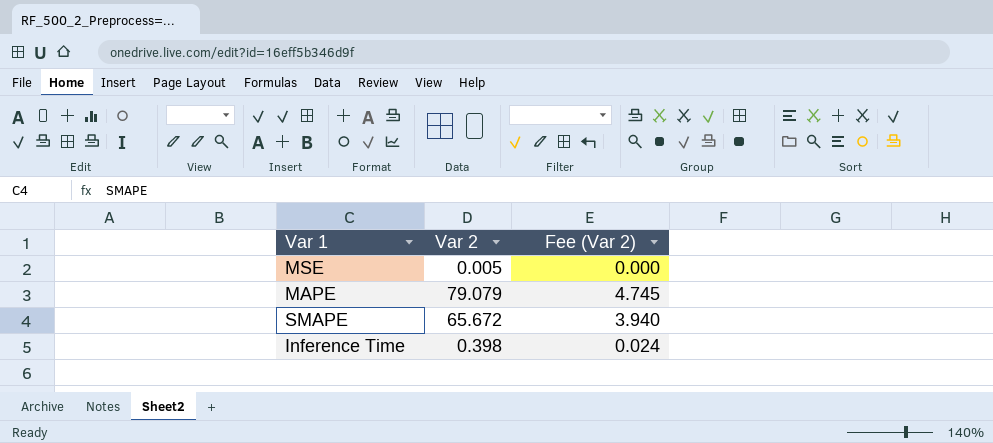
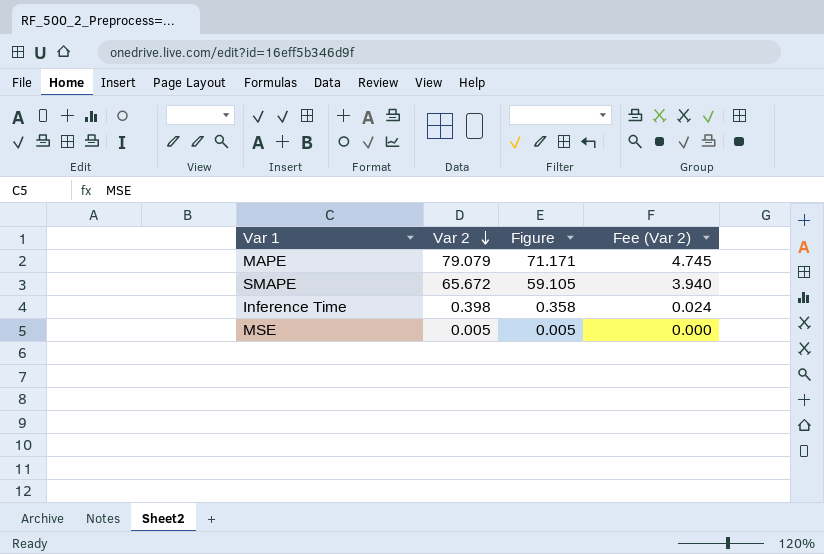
row order: none -> Var 2 descending
column Figure | formula: none -> [Var 2] * 0.9

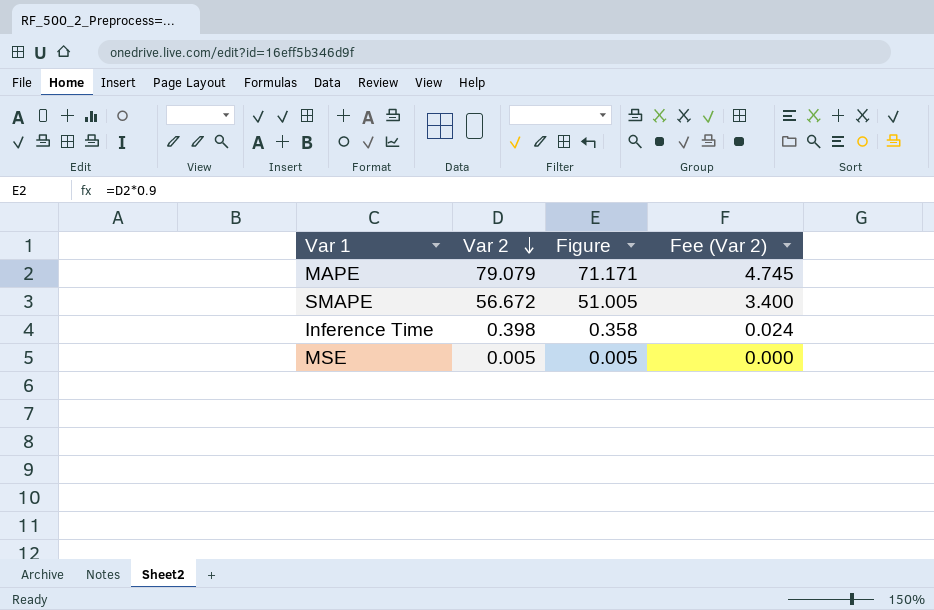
SMAPE | Var 2: 65.672 -> 56.672
SMAPE | Figure: 59.105 -> 51.005
SMAPE | Fee (Var 2): 3.940 -> 3.400

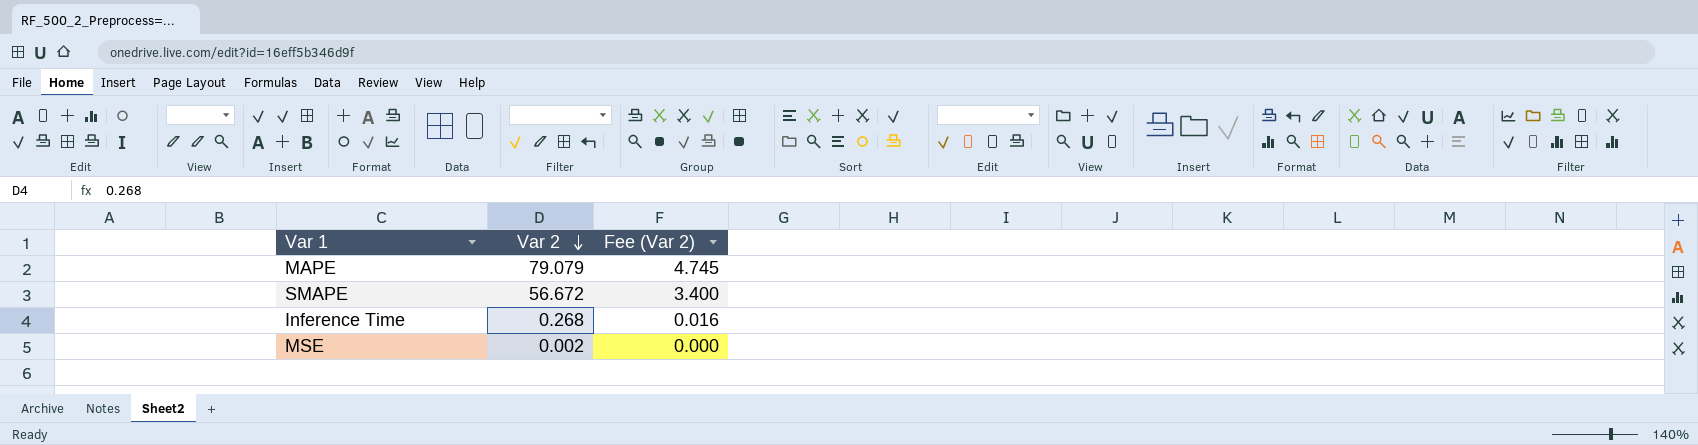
column Figure | formula: [Var 2] * 0.9 -> none
Inference Time | Var 2: 0.398 -> 0.268
Inference Time | Fee (Var 2): 0.024 -> 0.016
MSE | Var 2: 0.005 -> 0.002

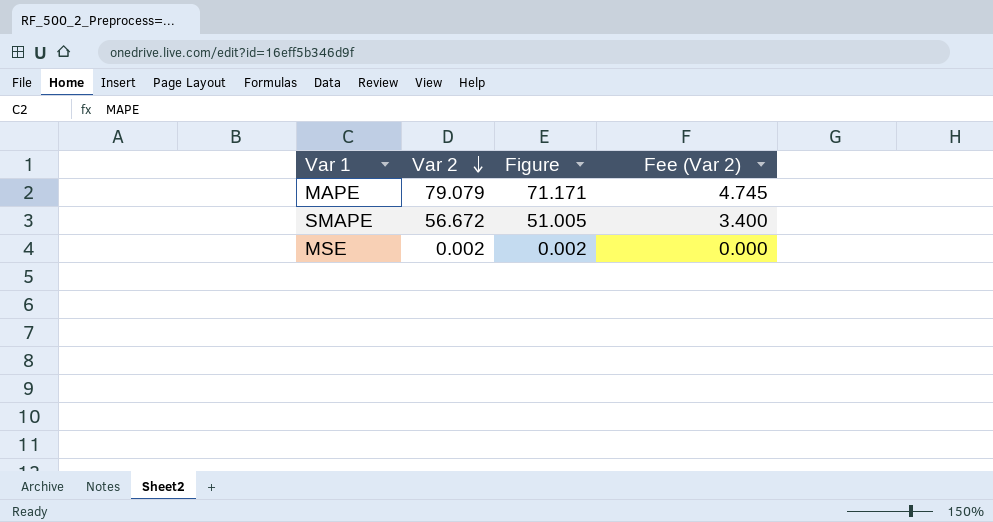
column Figure | formula: none -> [Var 2] * 0.9
row Inference Time: 0.268 | 0.016 -> none

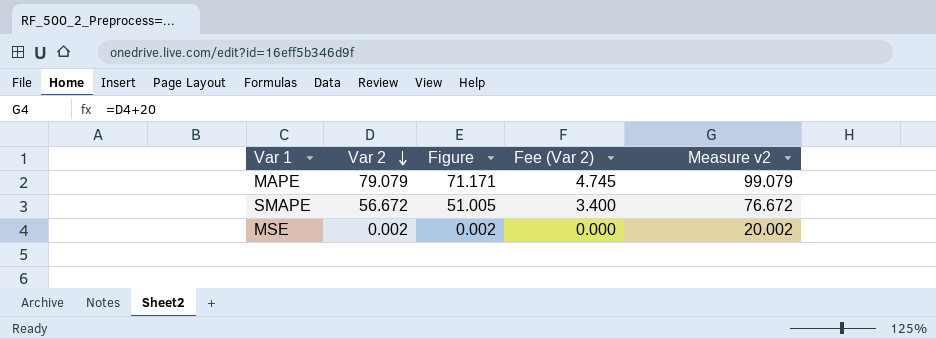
column Measure v2 | formula: none -> [Var 2] + 20

